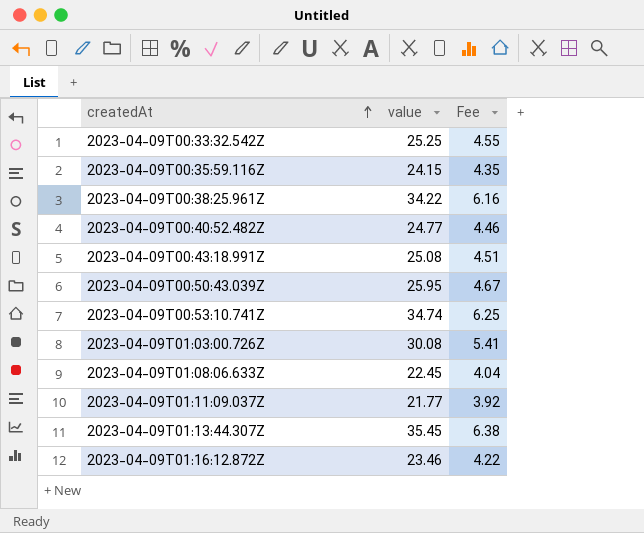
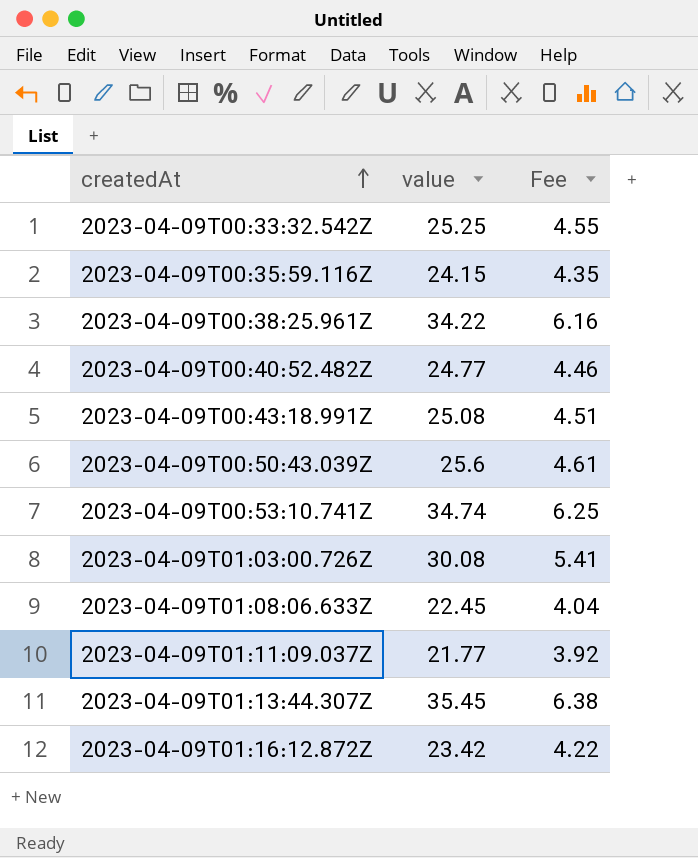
2023-04-09T00:50:43.039Z | value: 25.95 -> 25.6
2023-04-09T00:50:43.039Z | Fee: 4.67 -> 4.61
2023-04-09T01:16:12.872Z | value: 23.46 -> 23.42

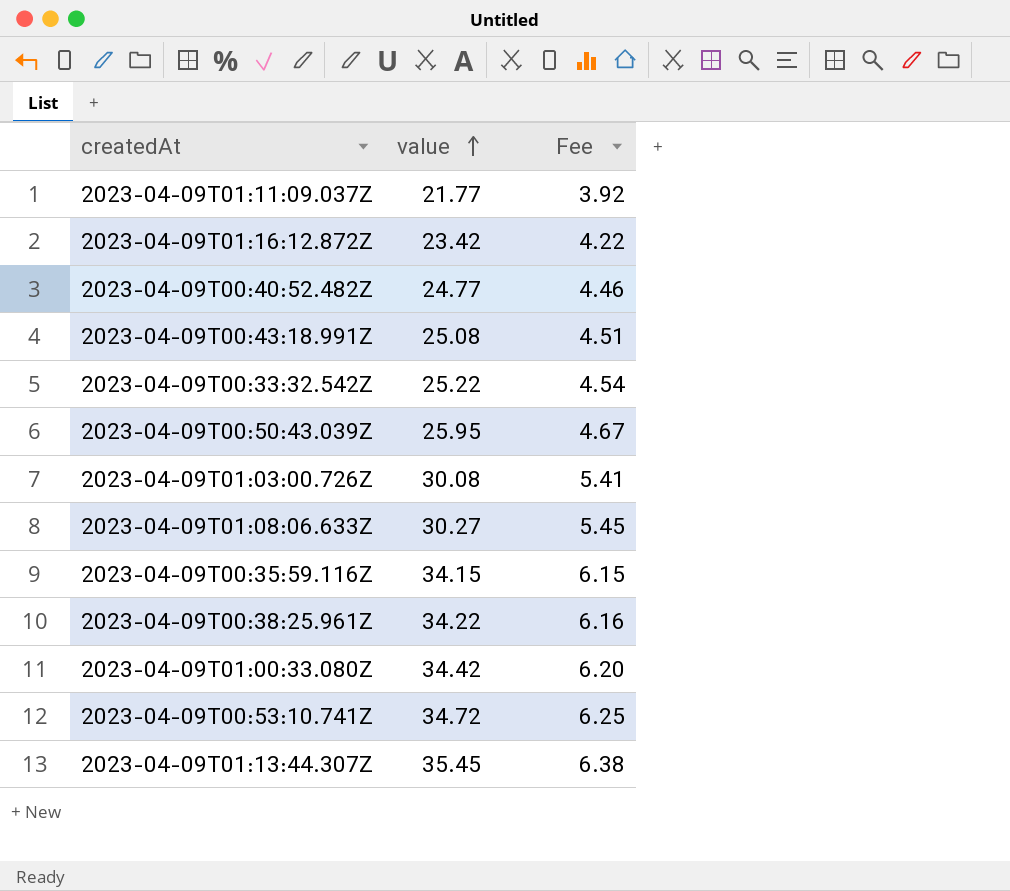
row order: createdAt ascending -> value ascending
2023-04-09T00:33:32.542Z | value: 25.25 -> 25.22
2023-04-09T00:33:32.542Z | Fee: 4.55 -> 4.54
2023-04-09T00:50:43.039Z | value: 25.6 -> 25.95
2023-04-09T00:50:43.039Z | Fee: 4.61 -> 4.67
2023-04-09T01:08:06.633Z | value: 22.45 -> 30.27
2023-04-09T01:08:06.633Z | Fee: 4.04 -> 5.45
2023-04-09T00:35:59.116Z | value: 24.15 -> 34.15
2023-04-09T00:35:59.116Z | Fee: 4.35 -> 6.15
row 2023-04-09T01:00:33.080Z: none -> 34.42 | 6.20
2023-04-09T00:53:10.741Z | value: 34.74 -> 34.72

